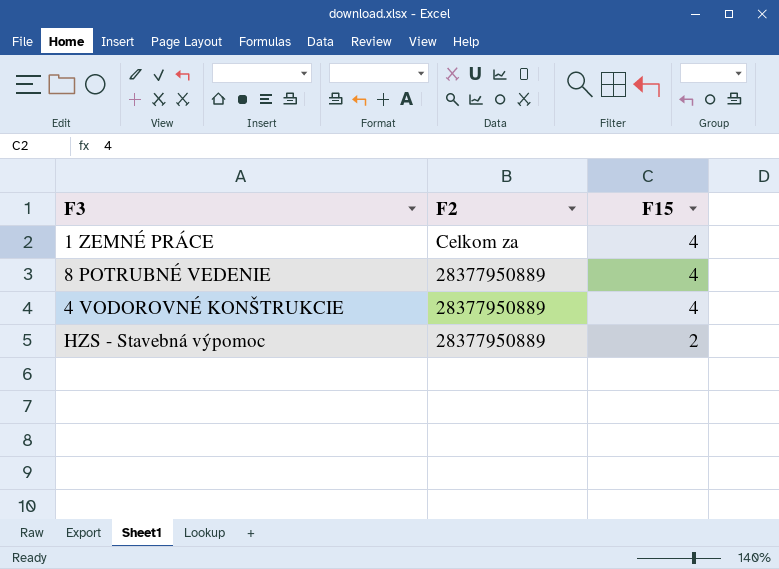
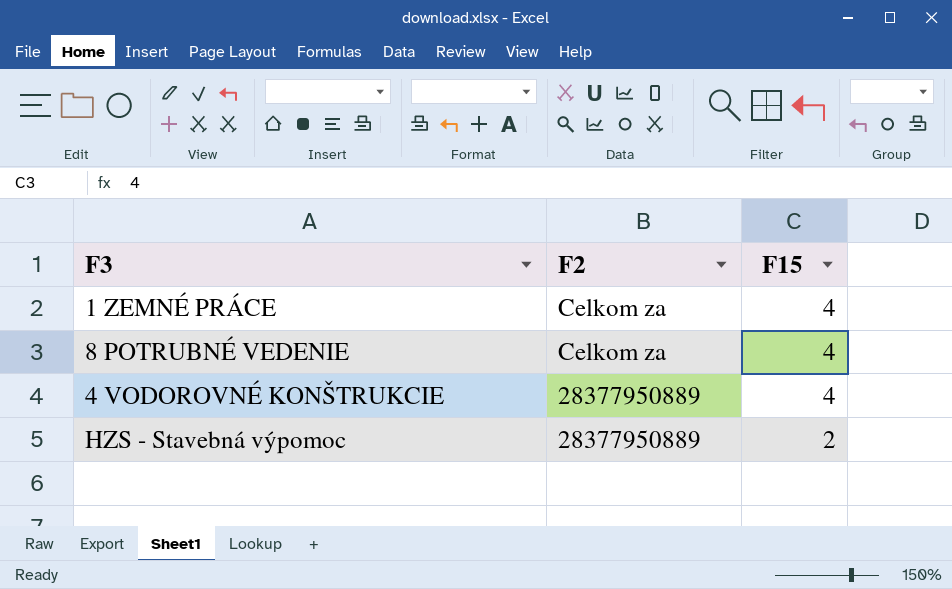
8 POTRUBNÉ VEDENIE | F2: 28377950889 -> Celkom za

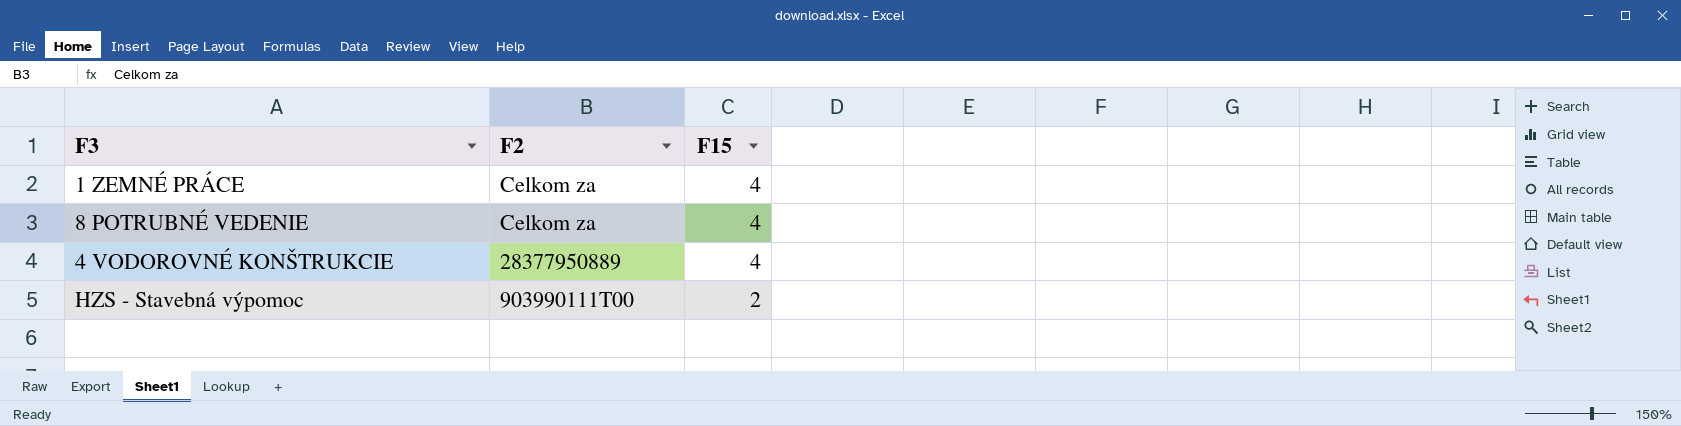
HZS - Stavebná výpomoc | F2: 28377950889 -> 903990111T00

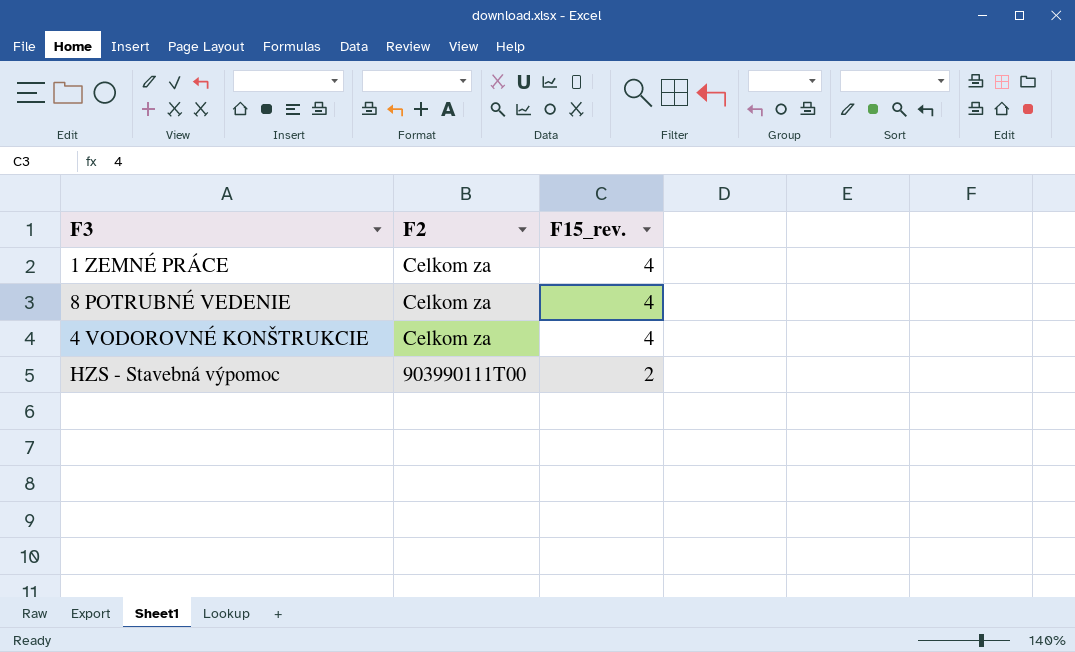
column name: F15 -> F15_rev.
4 VODOROVNÉ KONŠTRUKCIE | F2: 28377950889 -> Celkom za

